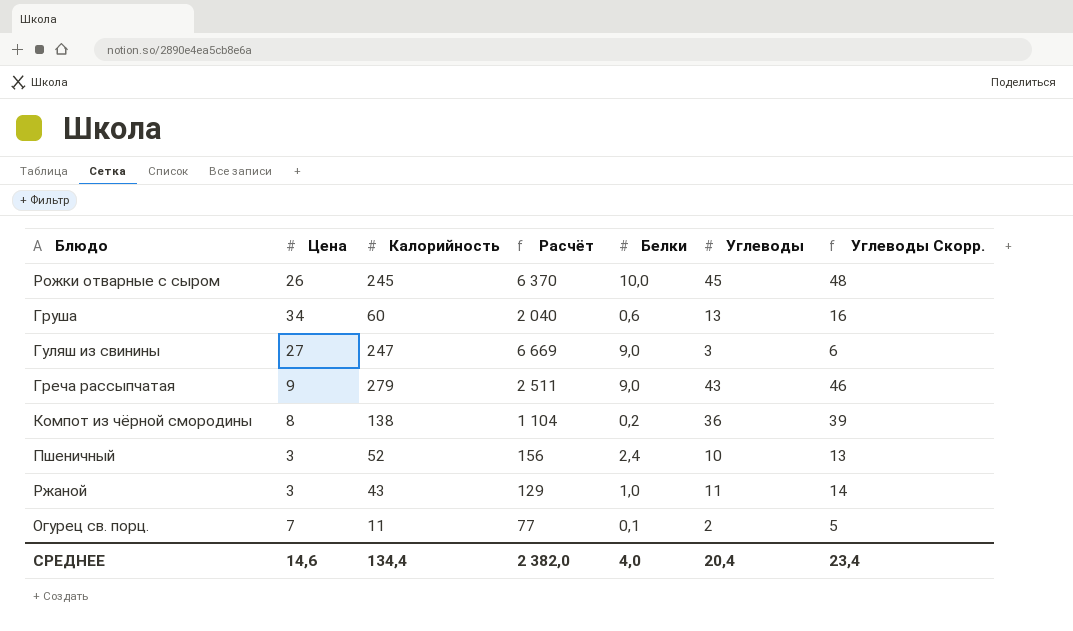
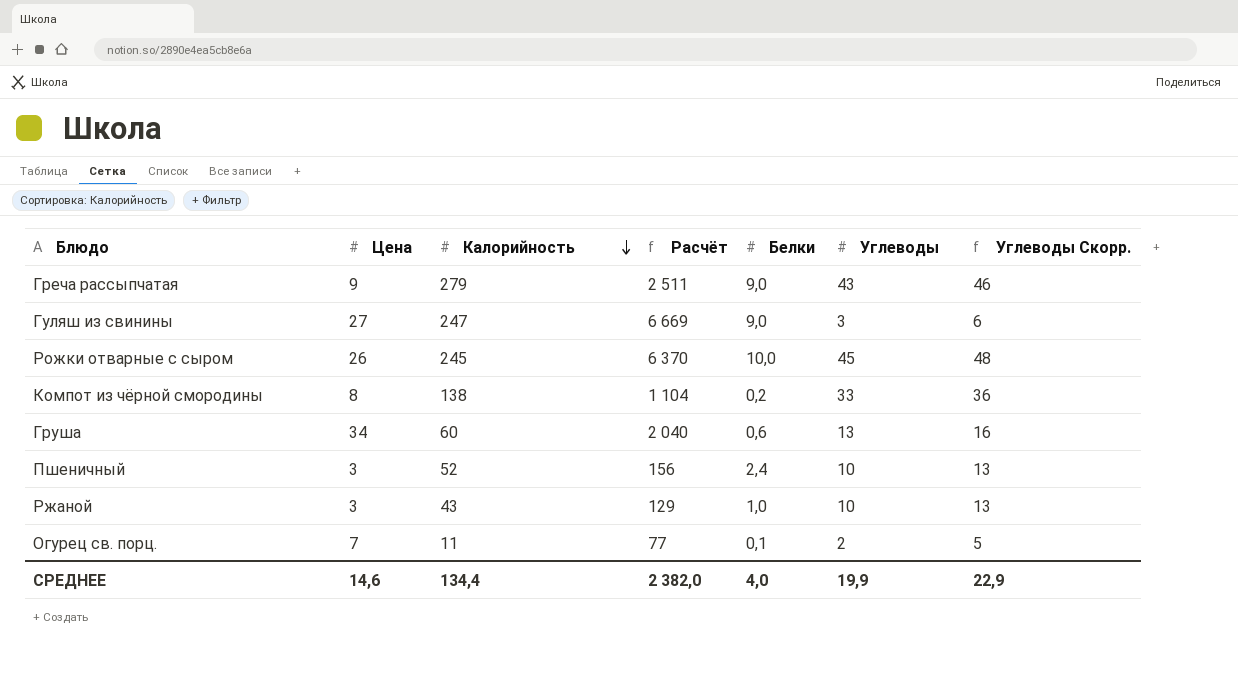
row order: none -> Калорийность descending
Компот из чёрной смородины | Углеводы: 36 -> 33
Компот из чёрной смородины | Углеводы Скорр.: 39 -> 36
Ржаной | Углеводы: 11 -> 10
Ржаной | Углеводы Скорр.: 14 -> 13
СРЕДНЕЕ | Углеводы: 20,4 -> 19,9
СРЕДНЕЕ | Углеводы Скорр.: 23,4 -> 22,9

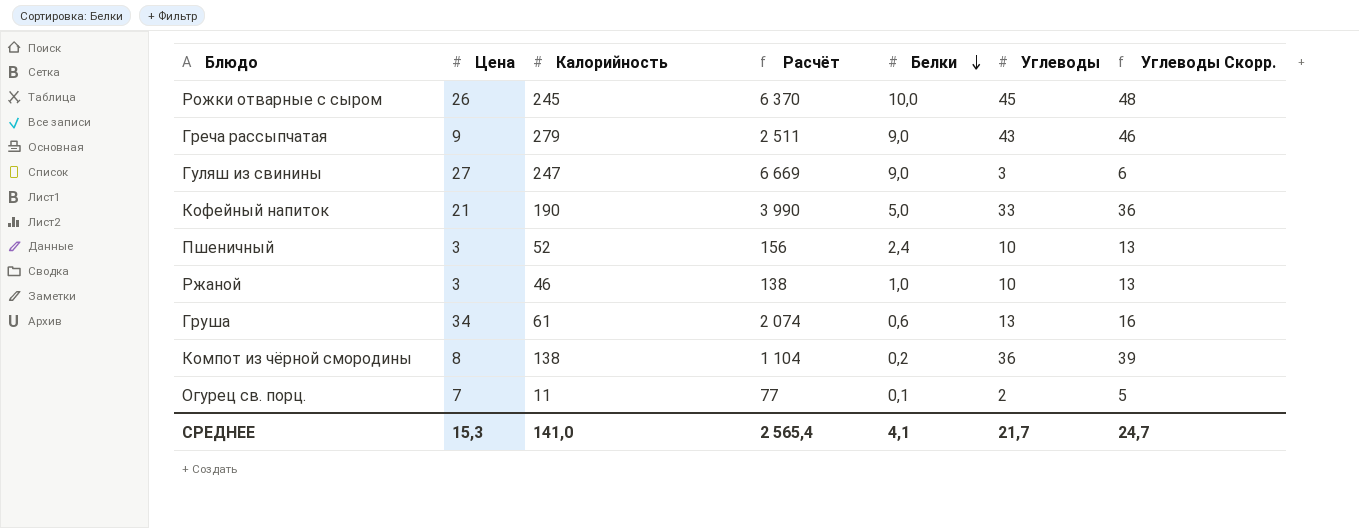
row order: Калорийность descending -> Белки descending
row Кофейный напиток: none -> 21 | 190 | 3 990 | 5,0 | 33 | 36
Ржаной | Калорийность: 43 -> 46
Ржаной | Расчёт: 129 -> 138
Груша | Калорийность: 60 -> 61
Груша | Расчёт: 2 040 -> 2 074
Компот из чёрной смородины | Углеводы: 33 -> 36
Компот из чёрной смородины | Углеводы Скорр.: 36 -> 39
СРЕДНЕЕ | Цена: 14,6 -> 15,3
СРЕДНЕЕ | Калорийность: 134,4 -> 141,0
СРЕДНЕЕ | Расчёт: 2 382,0 -> 2 565,4
СРЕДНЕЕ | Белки: 4,0 -> 4,1
СРЕДНЕЕ | Углеводы: 19,9 -> 21,7
СРЕДНЕЕ | Углеводы Скорр.: 22,9 -> 24,7

